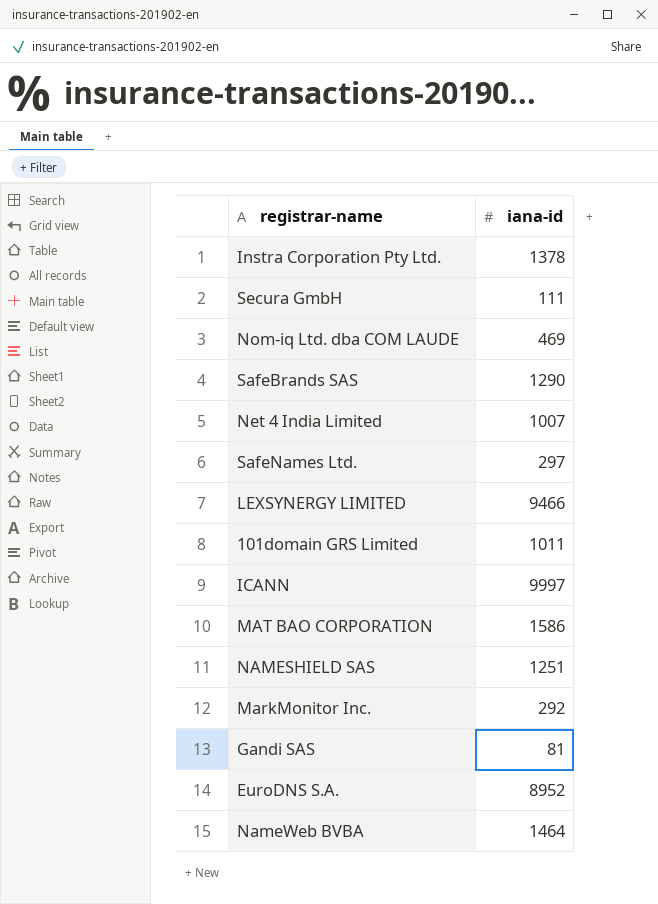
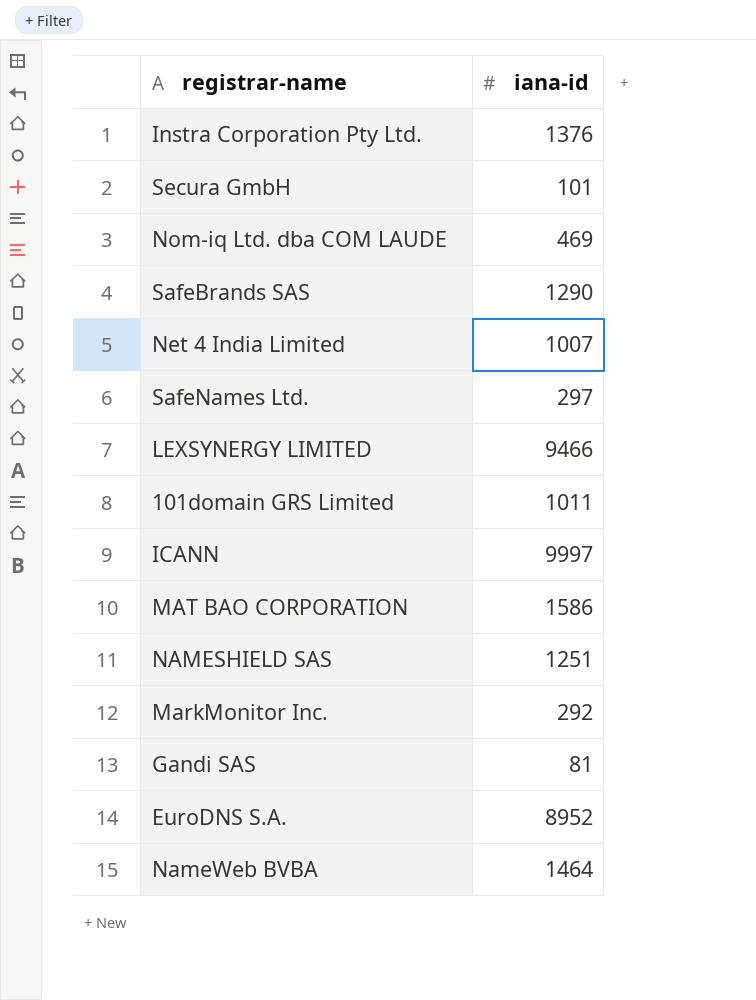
Instra Corporation Pty Ltd. | iana-id: 1378 -> 1376
Secura GmbH | iana-id: 111 -> 101

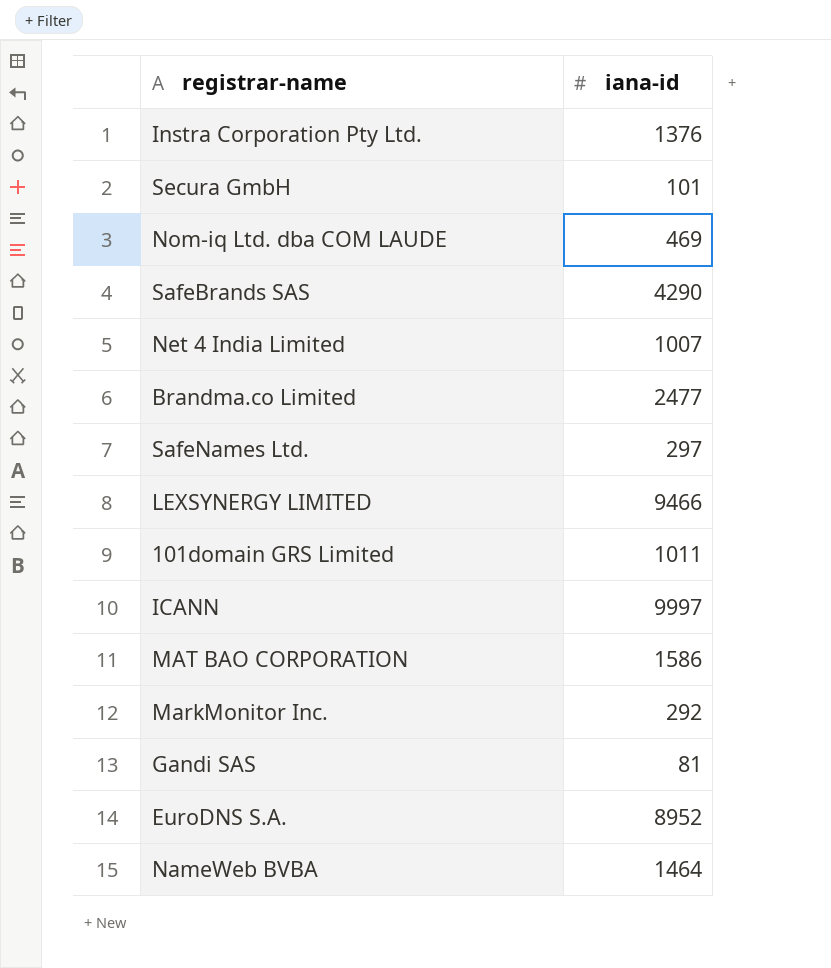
row NAMESHIELD SAS: 1251 -> none
SafeBrands SAS | iana-id: 1290 -> 4290
row Brandma.co Limited: none -> 2477

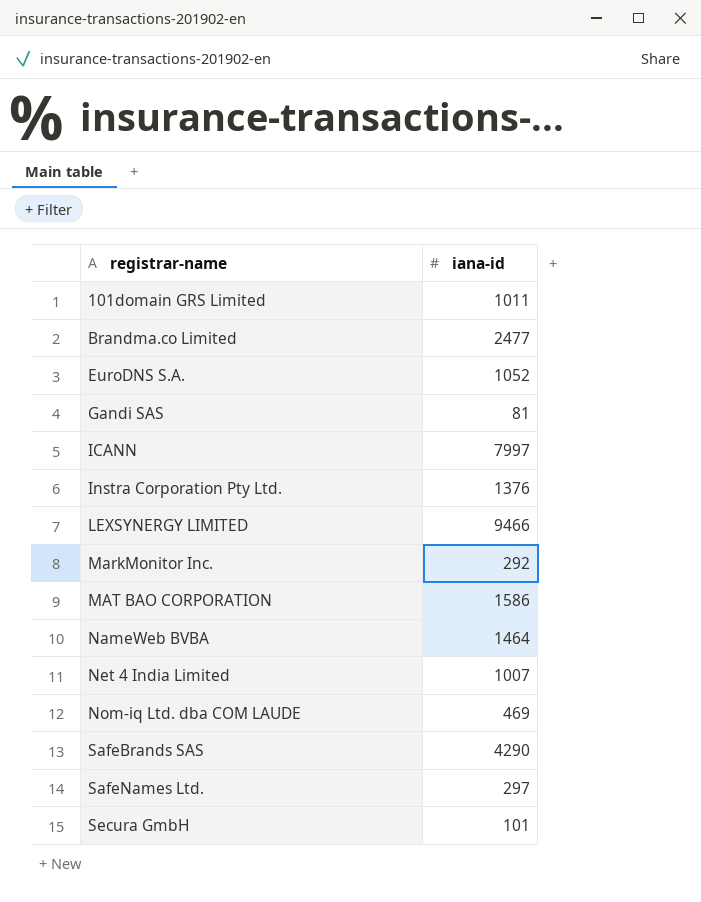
row order: none -> registrar-name ascending
EuroDNS S.A. | iana-id: 8952 -> 1052
ICANN | iana-id: 9997 -> 7997

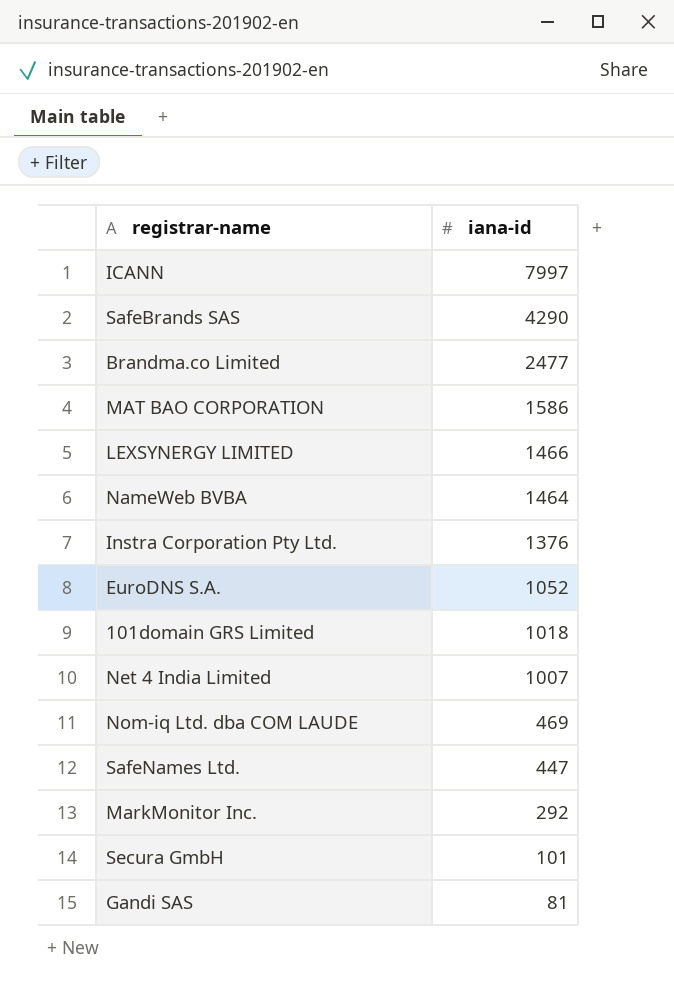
row order: registrar-name ascending -> iana-id descending
LEXSYNERGY LIMITED | iana-id: 9466 -> 1466
101domain GRS Limited | iana-id: 1011 -> 1018
SafeNames Ltd. | iana-id: 297 -> 447

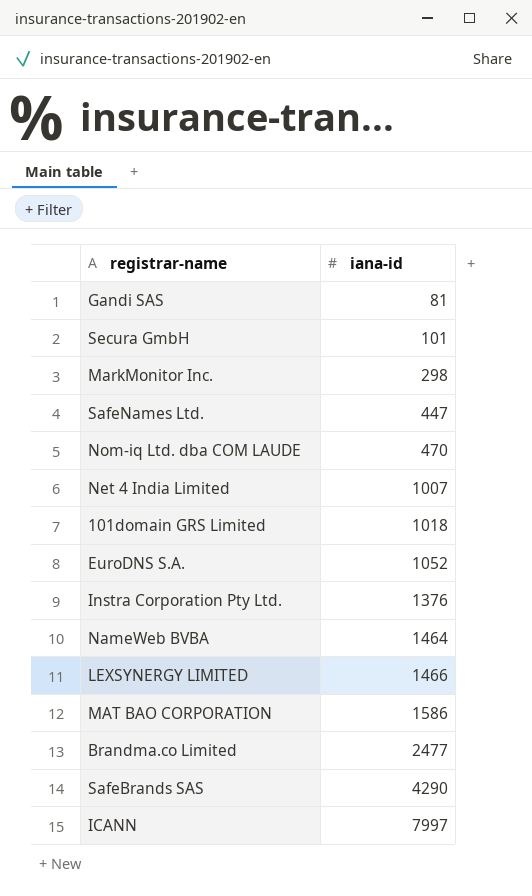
row order: iana-id descending -> iana-id ascending
MarkMonitor Inc. | iana-id: 292 -> 298
Nom-iq Ltd. dba COM LAUDE | iana-id: 469 -> 470

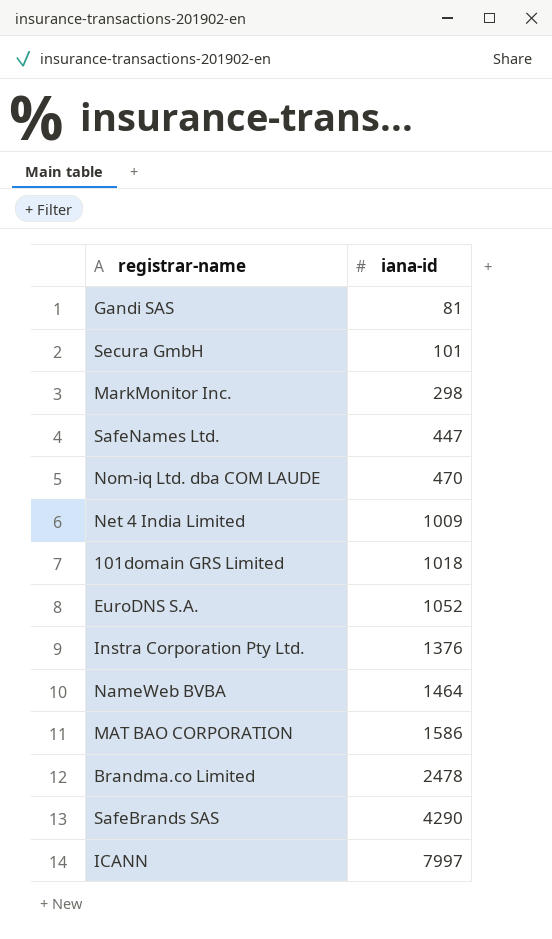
row LEXSYNERGY LIMITED: 1466 -> none
Net 4 India Limited | iana-id: 1007 -> 1009
Brandma.co Limited | iana-id: 2477 -> 2478

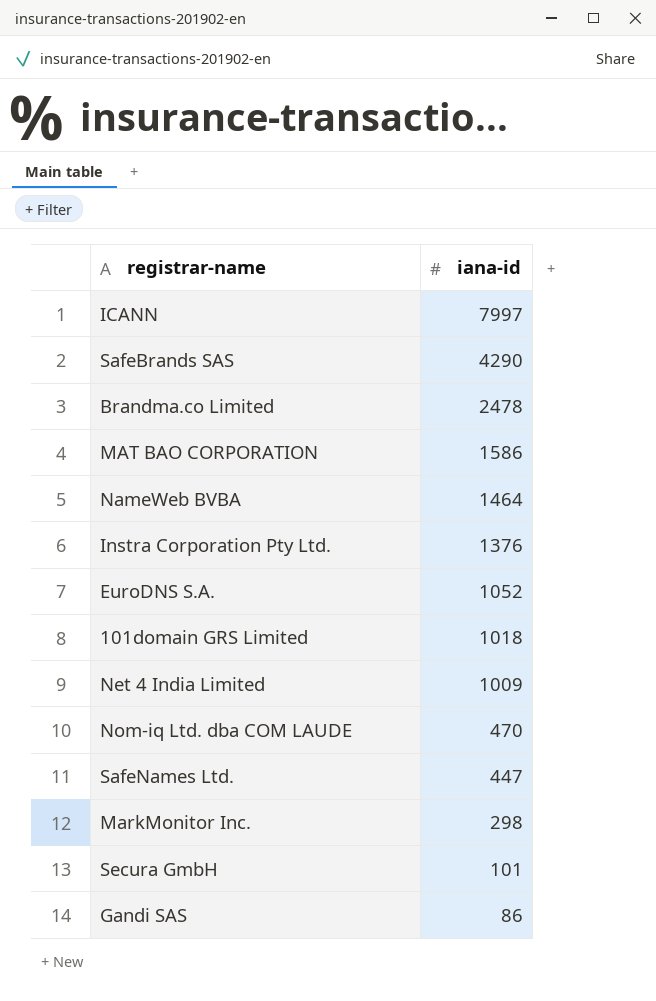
row order: iana-id ascending -> iana-id descending
Gandi SAS | iana-id: 81 -> 86

